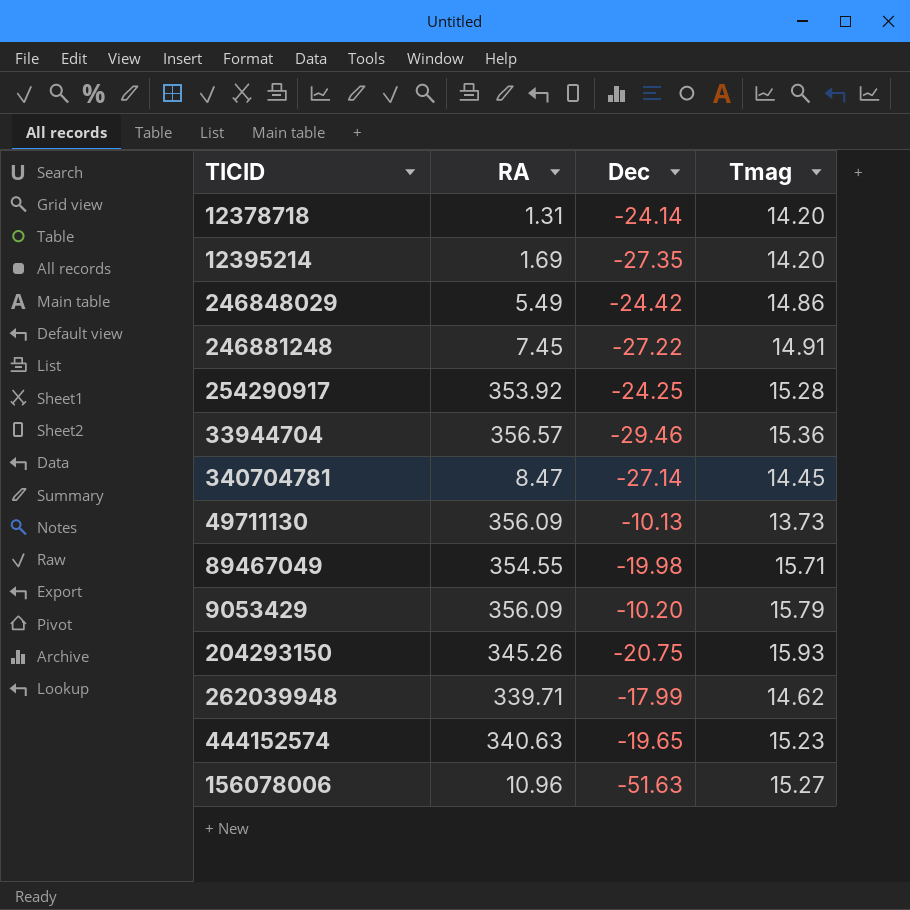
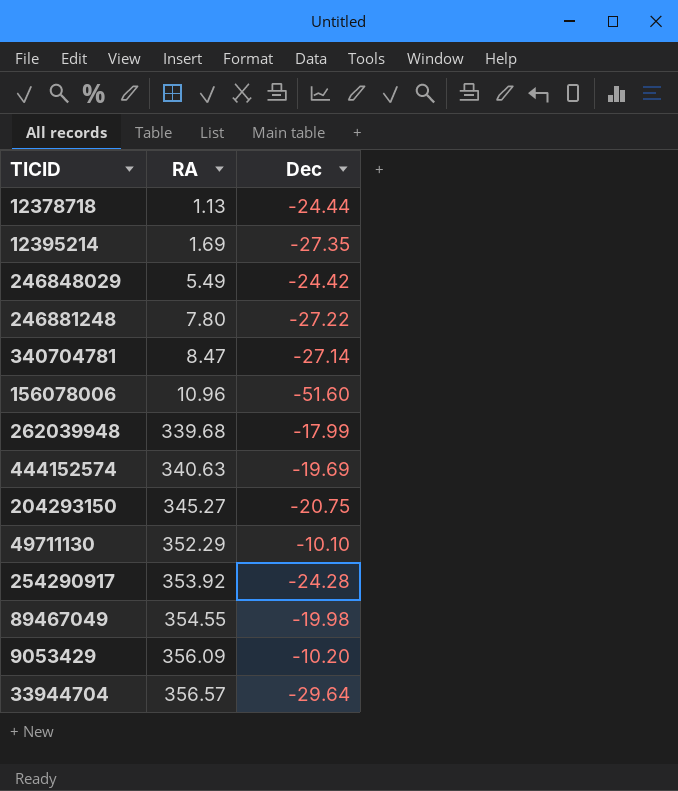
row order: none -> RA ascending
column Tmag | position: 4 -> none
12378718 | RA: 1.31 -> 1.13
12378718 | Dec: -24.14 -> -24.44
246881248 | RA: 7.45 -> 7.80
156078006 | Dec: -51.63 -> -51.60
262039948 | RA: 339.71 -> 339.68
444152574 | Dec: -19.65 -> -19.69
204293150 | RA: 345.26 -> 345.27
49711130 | RA: 356.09 -> 352.29
49711130 | Dec: -10.13 -> -10.10
254290917 | Dec: -24.25 -> -24.28
33944704 | Dec: -29.46 -> -29.64

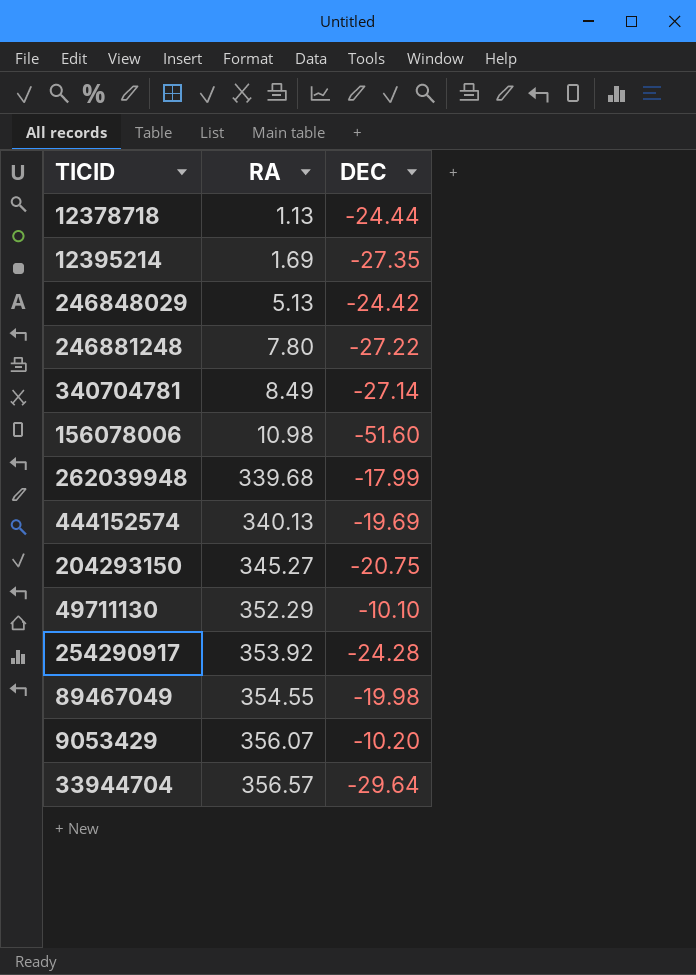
column name: Dec -> DEC
246848029 | RA: 5.49 -> 5.13
340704781 | RA: 8.47 -> 8.49
156078006 | RA: 10.96 -> 10.98
444152574 | RA: 340.63 -> 340.13
9053429 | RA: 356.09 -> 356.07

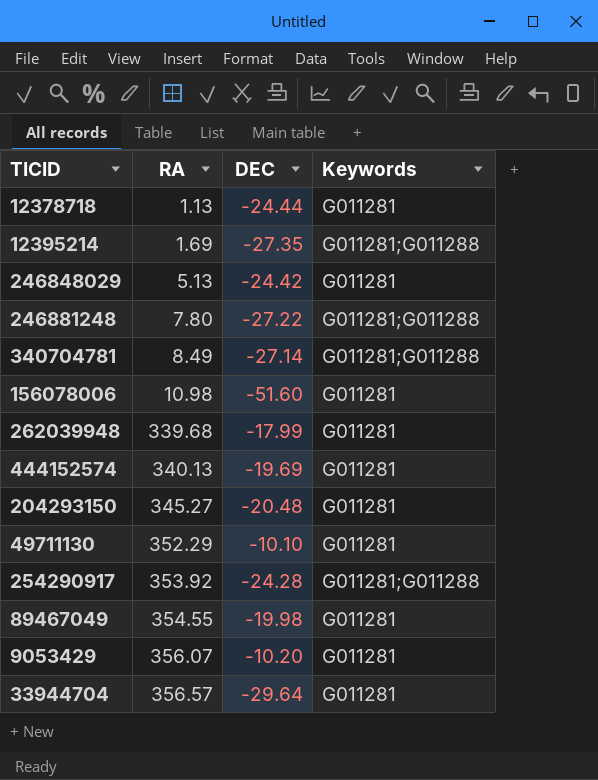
column Keywords | position: none -> 4
204293150 | DEC: -20.75 -> -20.48

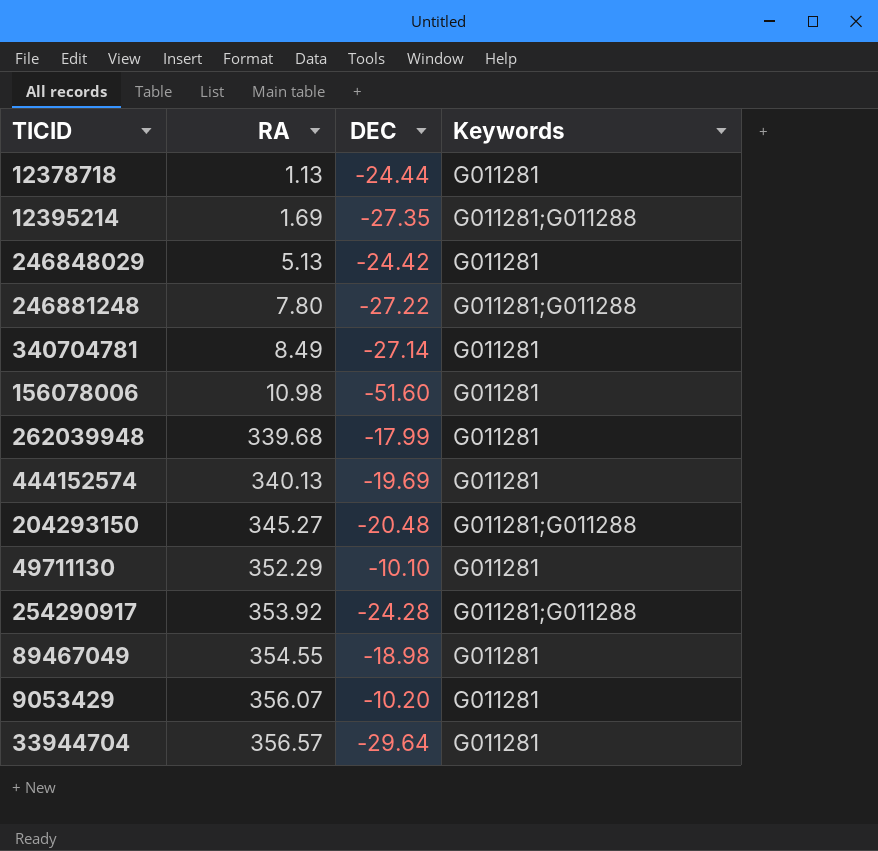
340704781 | Keywords: G011281;G011288 -> G011281
204293150 | Keywords: G011281 -> G011281;G011288
89467049 | DEC: -19.98 -> -18.98

